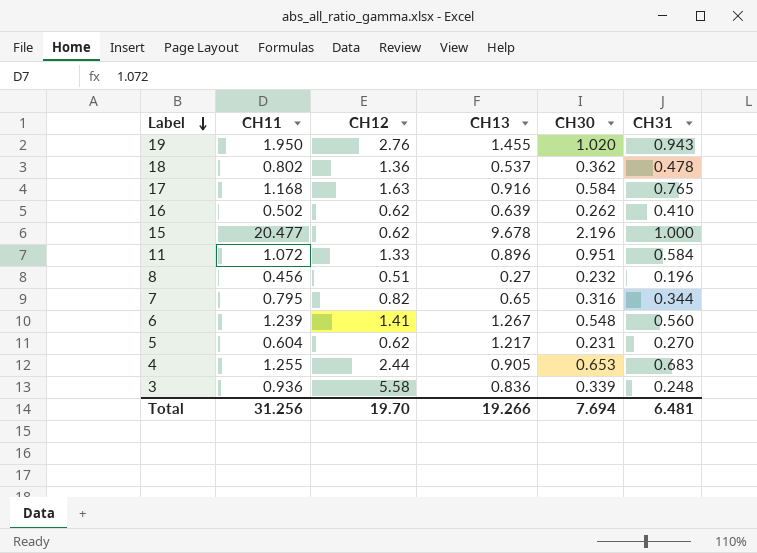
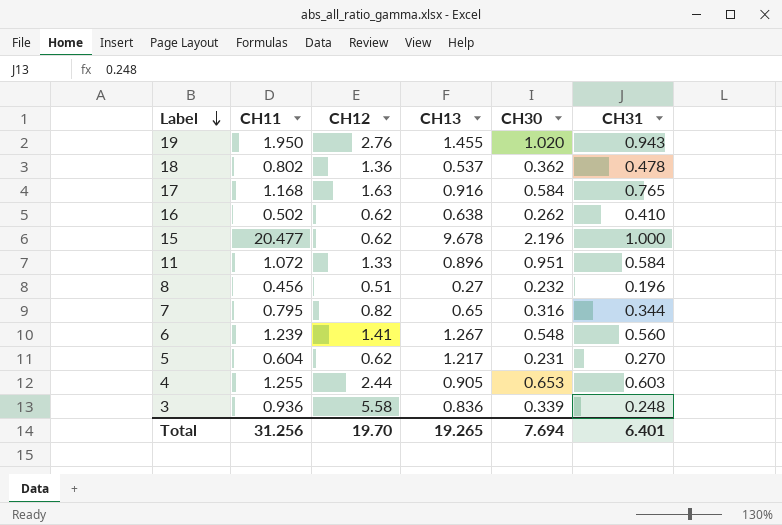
16 | CH13: 0.639 -> 0.638
4 | CH31: 0.683 -> 0.603
Total | CH13: 19.266 -> 19.265
Total | CH31: 6.481 -> 6.401

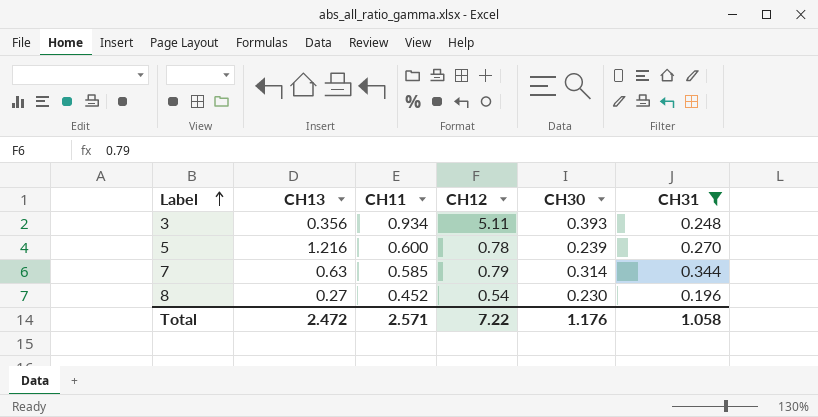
filter: none -> CH31 <= 0.344
row order: Label descending -> Label ascending
column CH13 | position: 4 -> 2
3 | CH13: 0.836 -> 0.356
3 | CH11: 0.936 -> 0.934
3 | CH12: 5.58 -> 5.11
3 | CH30: 0.339 -> 0.393
5 | CH13: 1.217 -> 1.216
5 | CH11: 0.604 -> 0.600
5 | CH12: 0.62 -> 0.78
5 | CH30: 0.231 -> 0.239
7 | CH13: 0.65 -> 0.63
7 | CH11: 0.795 -> 0.585
7 | CH12: 0.82 -> 0.79
7 | CH30: 0.316 -> 0.314
8 | CH11: 0.456 -> 0.452
8 | CH12: 0.51 -> 0.54
8 | CH30: 0.232 -> 0.230
Total | CH13: 19.265 -> 2.472
Total | CH11: 31.256 -> 2.571
Total | CH12: 19.70 -> 7.22
Total | CH30: 7.694 -> 1.176
Total | CH31: 6.401 -> 1.058

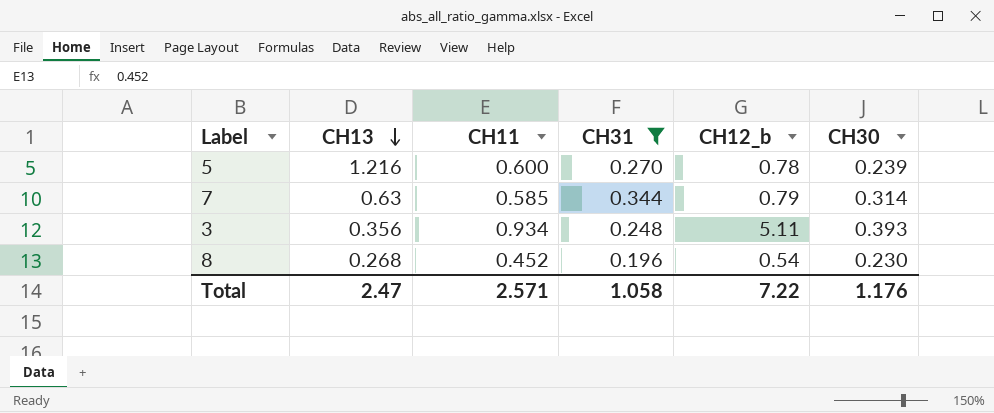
row order: Label ascending -> CH13 descending
column CH31 | position: 6 -> 4
column name: CH12 -> CH12_b
8 | CH13: 0.27 -> 0.268
Total | CH13: 2.472 -> 2.47

